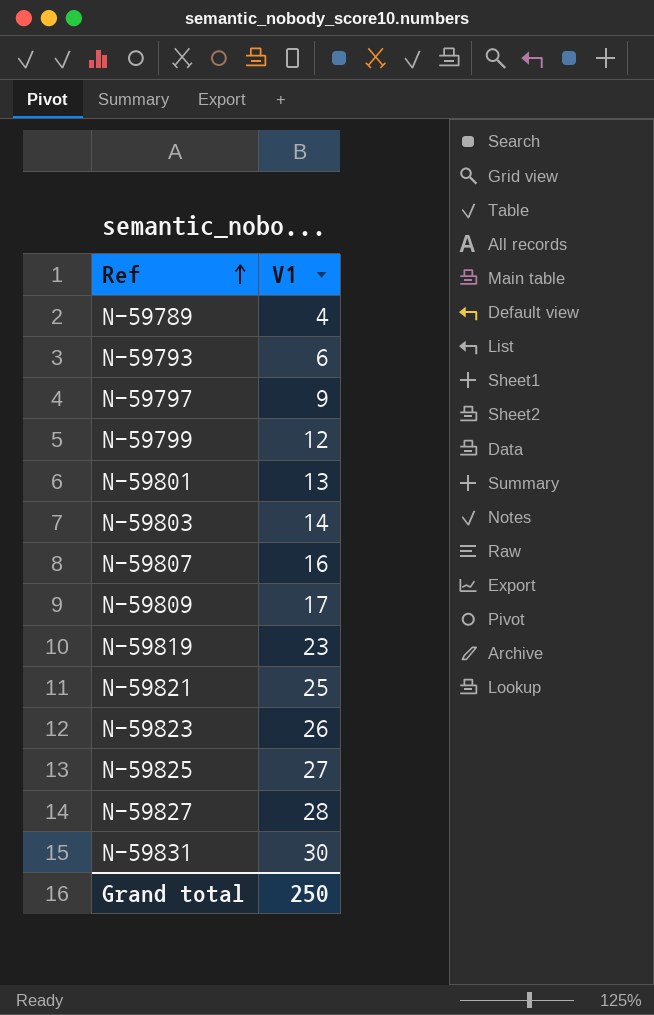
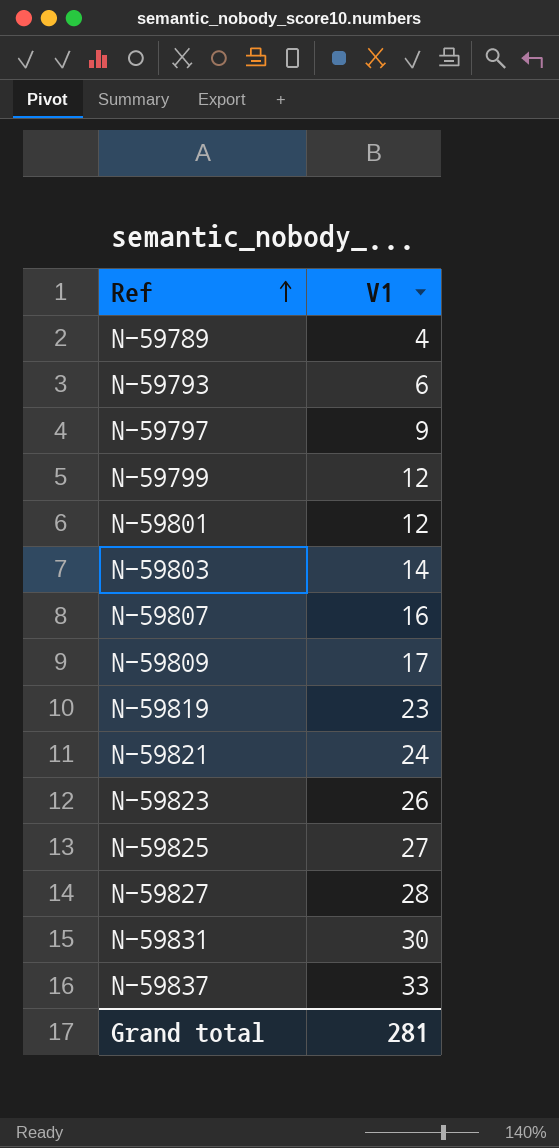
N-59801 | V1: 13 -> 12
N-59821 | V1: 25 -> 24
row N-59837: none -> 33
Grand total | V1: 250 -> 281

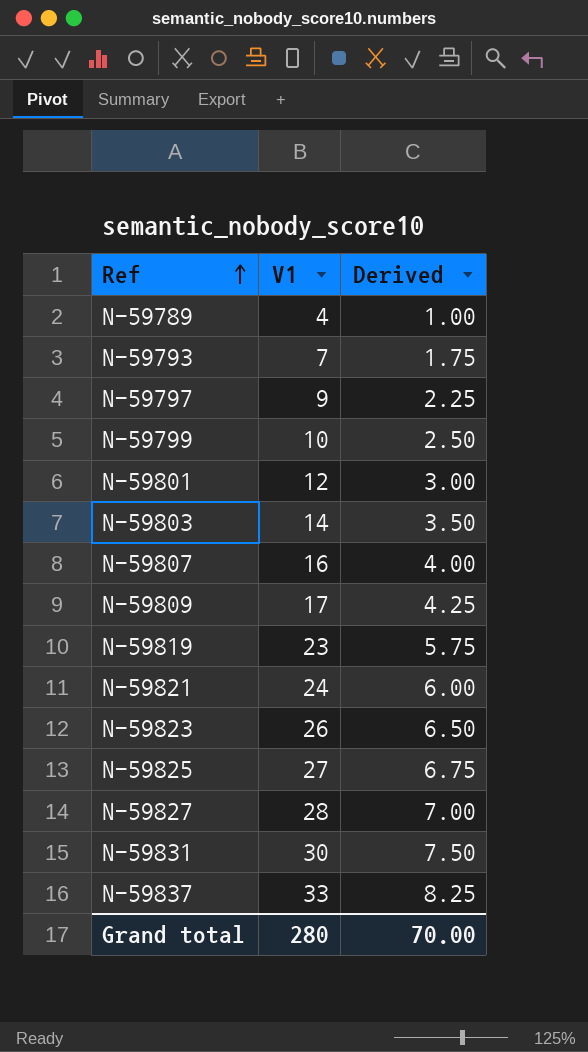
column Derived | formula: none -> [V1] * 0.25
N-59793 | V1: 6 -> 7
N-59799 | V1: 12 -> 10
Grand total | V1: 281 -> 280

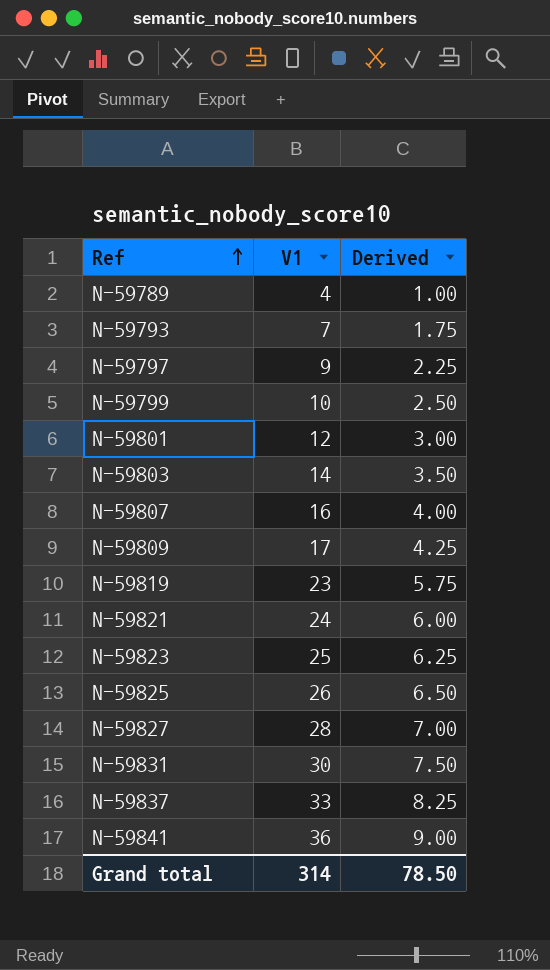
N-59823 | V1: 26 -> 25
N-59823 | Derived: 6.50 -> 6.25
N-59825 | V1: 27 -> 26
N-59825 | Derived: 6.75 -> 6.50
row N-59841: none -> 36 | 9.00
Grand total | V1: 280 -> 314
Grand total | Derived: 70.00 -> 78.50

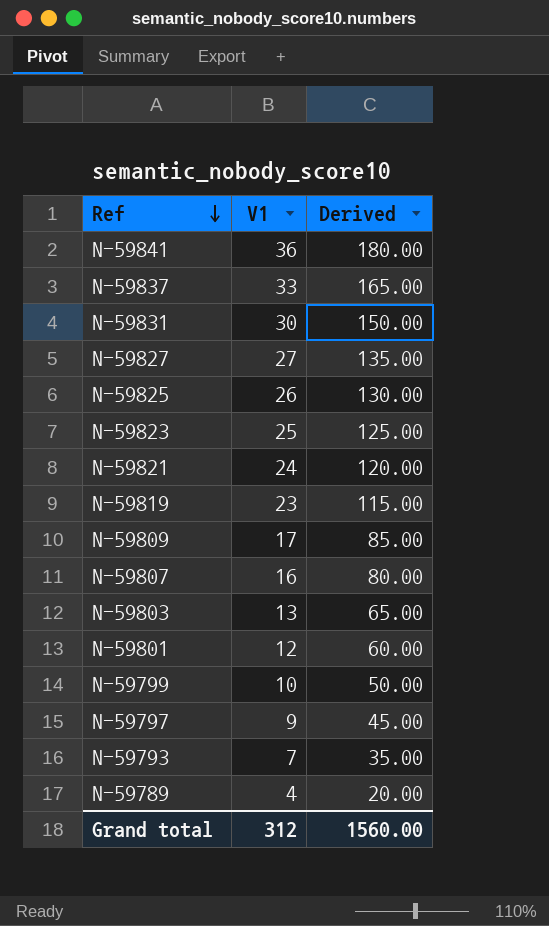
row order: Ref ascending -> Ref descending
column Derived | formula: [V1] * 0.25 -> [V1] * 5
N-59827 | V1: 28 -> 27
N-59803 | V1: 14 -> 13
Grand total | V1: 314 -> 312
Grand total | Derived: 78.50 -> 1560.00

